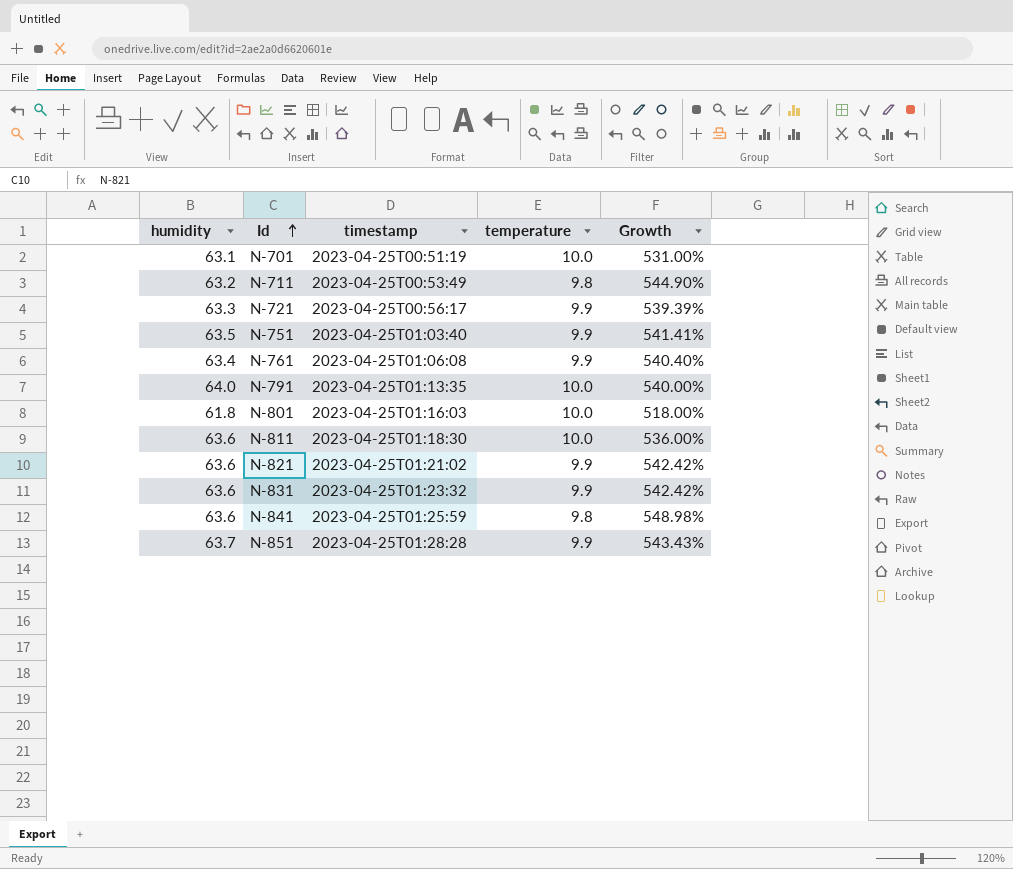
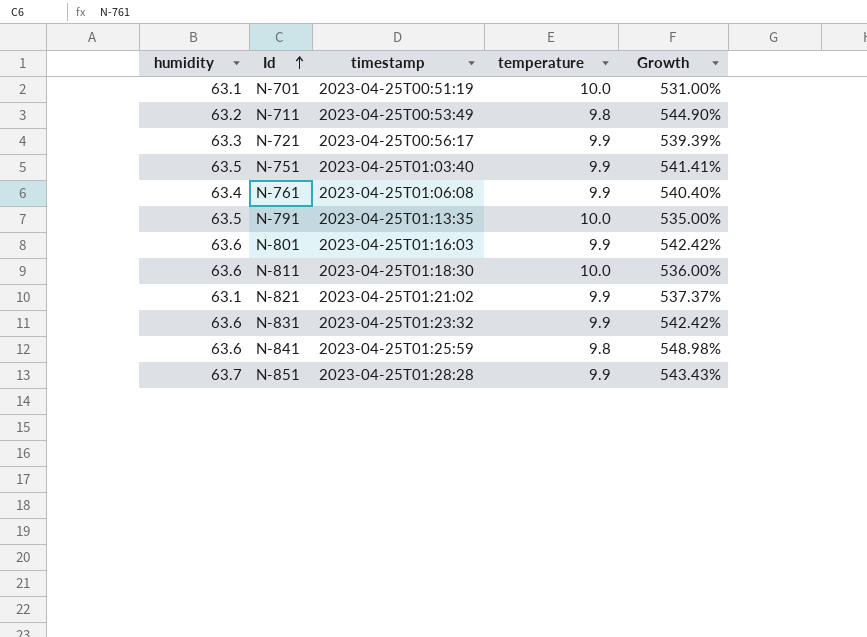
N-791 | humidity: 64.0 -> 63.5
N-791 | Growth: 540.00% -> 535.00%
N-801 | humidity: 61.8 -> 63.6
N-801 | temperature: 10.0 -> 9.9
N-801 | Growth: 518.00% -> 542.42%
N-821 | humidity: 63.6 -> 63.1
N-821 | Growth: 542.42% -> 537.37%

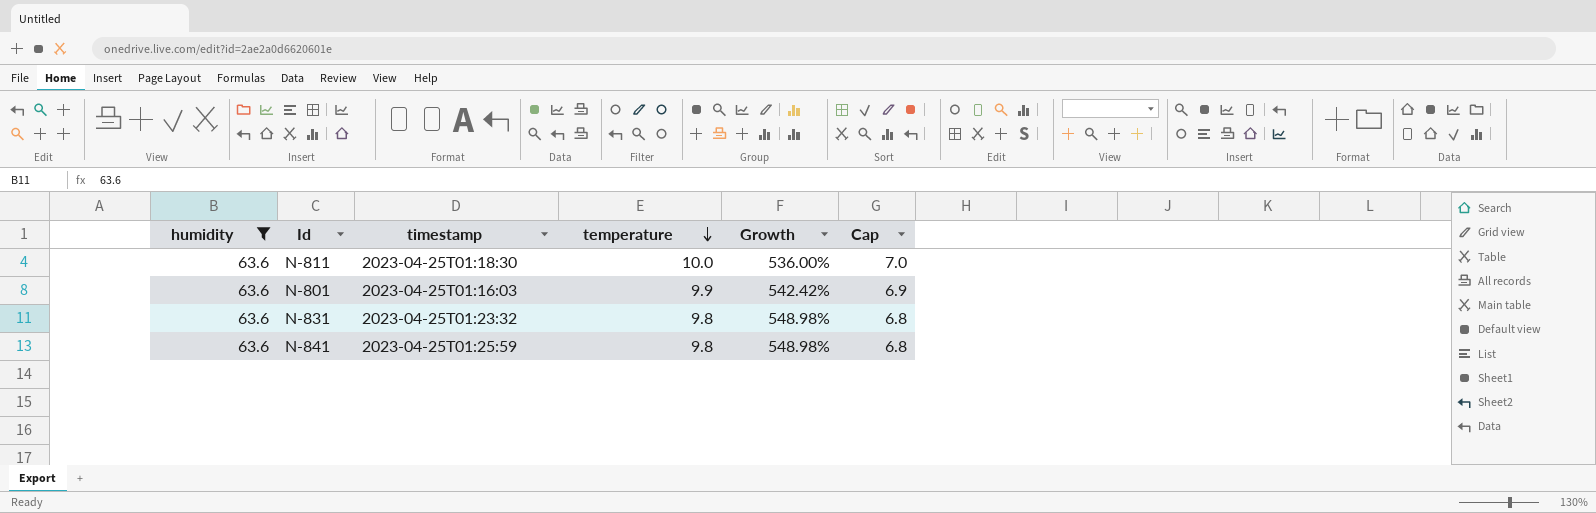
filter: none -> humidity = 63.6
row order: Id ascending -> temperature descending
column Cap | formula: none -> [temperature] - 3
N-831 | temperature: 9.9 -> 9.8
N-831 | Growth: 542.42% -> 548.98%

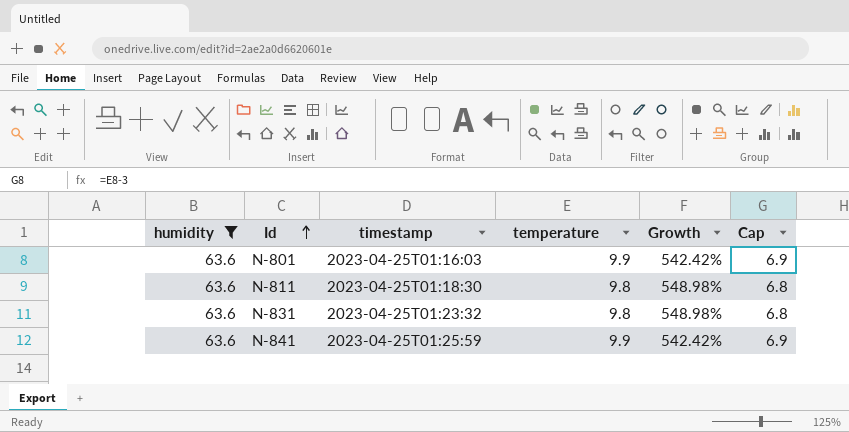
row order: temperature descending -> Id ascending
N-811 | temperature: 10.0 -> 9.8
N-811 | Growth: 536.00% -> 548.98%
N-811 | Cap: 7.0 -> 6.8
N-841 | temperature: 9.8 -> 9.9
N-841 | Growth: 548.98% -> 542.42%
N-841 | Cap: 6.8 -> 6.9

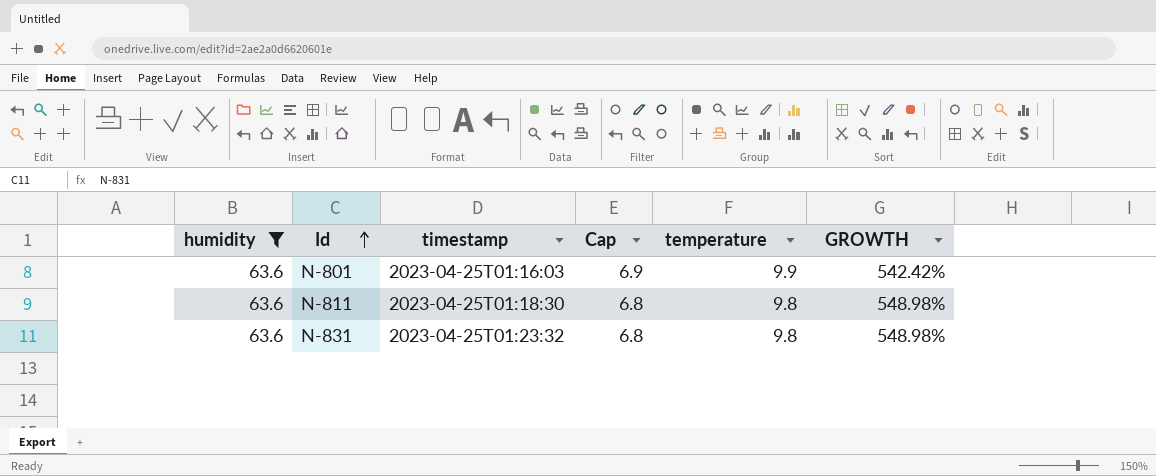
column Cap | position: 6 -> 4
column name: Growth -> GROWTH
row N-841: 63.6 | 2023-04-25T01:25:59 | 9.9 | 542.42% | 6.9 -> none

